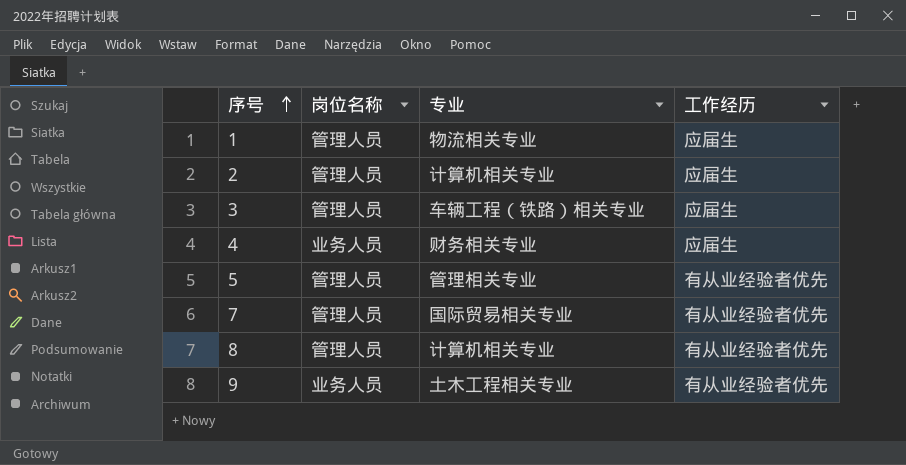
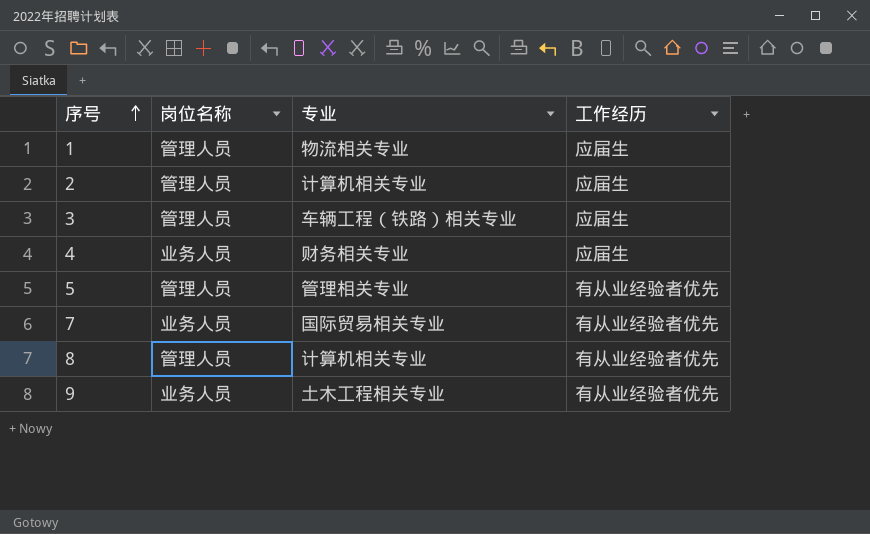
7 | 岗位名称: 管理人员 -> 业务人员

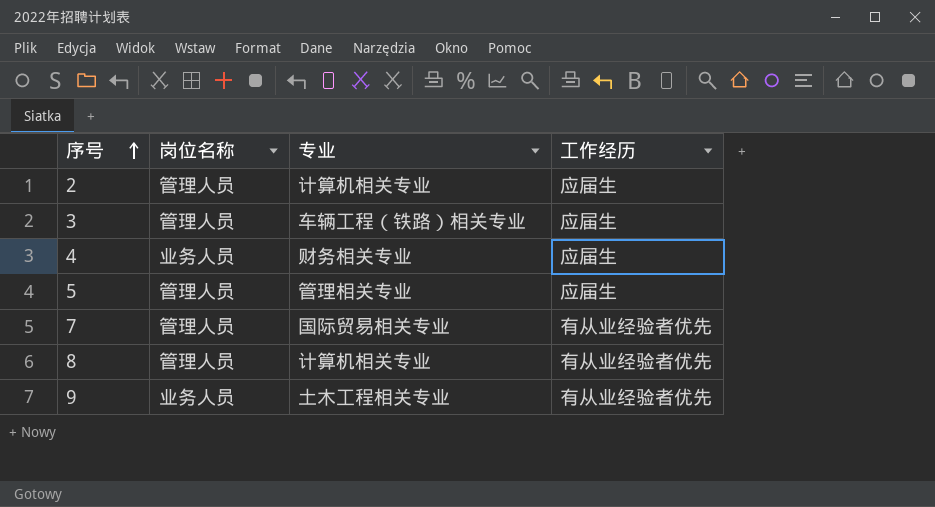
row 1: 管理人员 | 物流相关专业 | 应届生 -> none
5 | 工作经历: 有从业经验者优先 -> 应届生
7 | 岗位名称: 业务人员 -> 管理人员

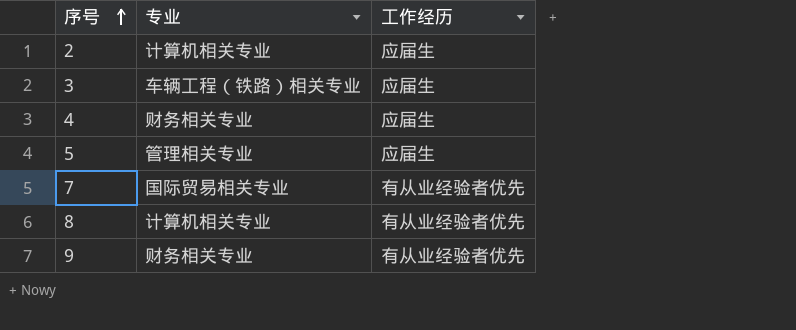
column 岗位名称 | position: 2 -> none
9 | 专业: 土木工程相关专业 -> 财务相关专业

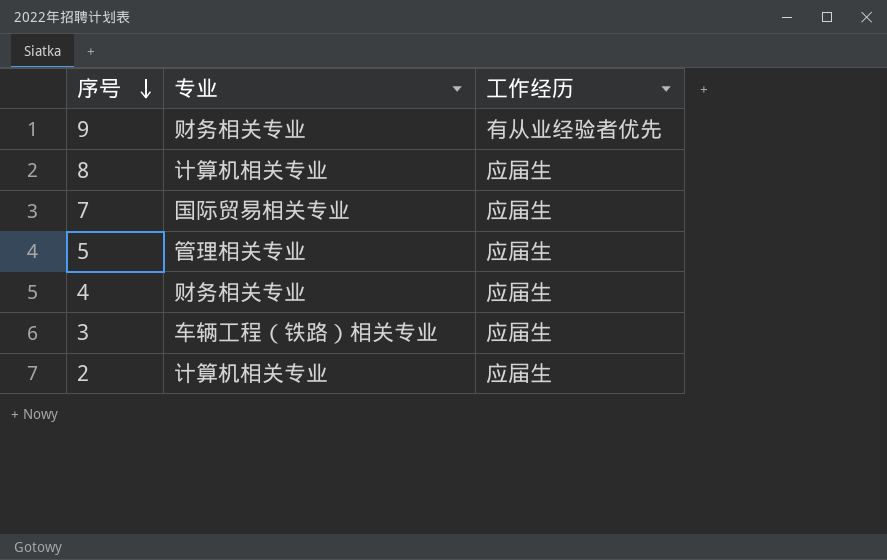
row order: 序号 ascending -> 序号 descending
8 | 工作经历: 有从业经验者优先 -> 应届生
7 | 工作经历: 有从业经验者优先 -> 应届生

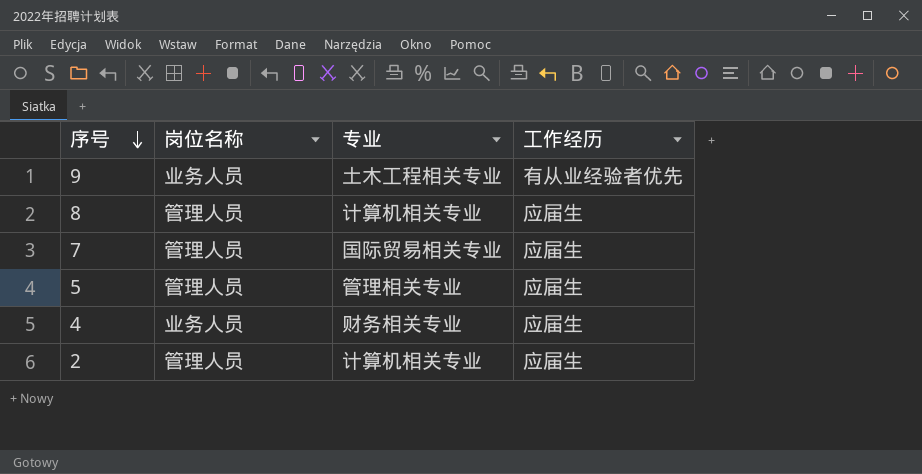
column 岗位名称 | position: none -> 2
row 3: 车辆工程（铁路）相关专业 | 应届生 -> none
9 | 专业: 财务相关专业 -> 土木工程相关专业

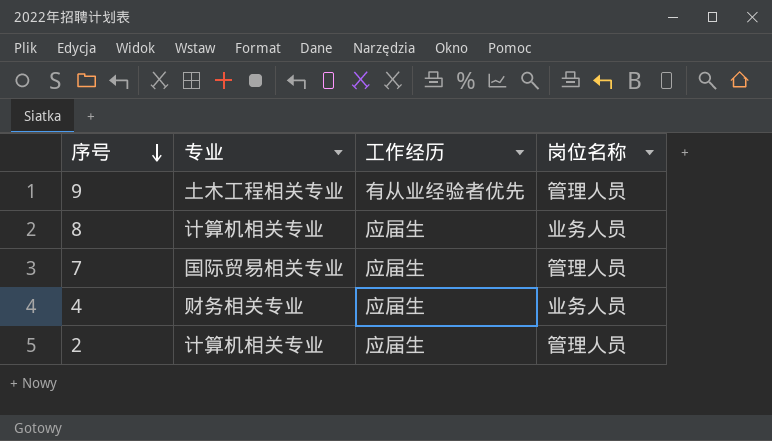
column 岗位名称 | position: 2 -> 4
row 5: 管理人员 | 管理相关专业 | 应届生 -> none
9 | 岗位名称: 业务人员 -> 管理人员
8 | 岗位名称: 管理人员 -> 业务人员

